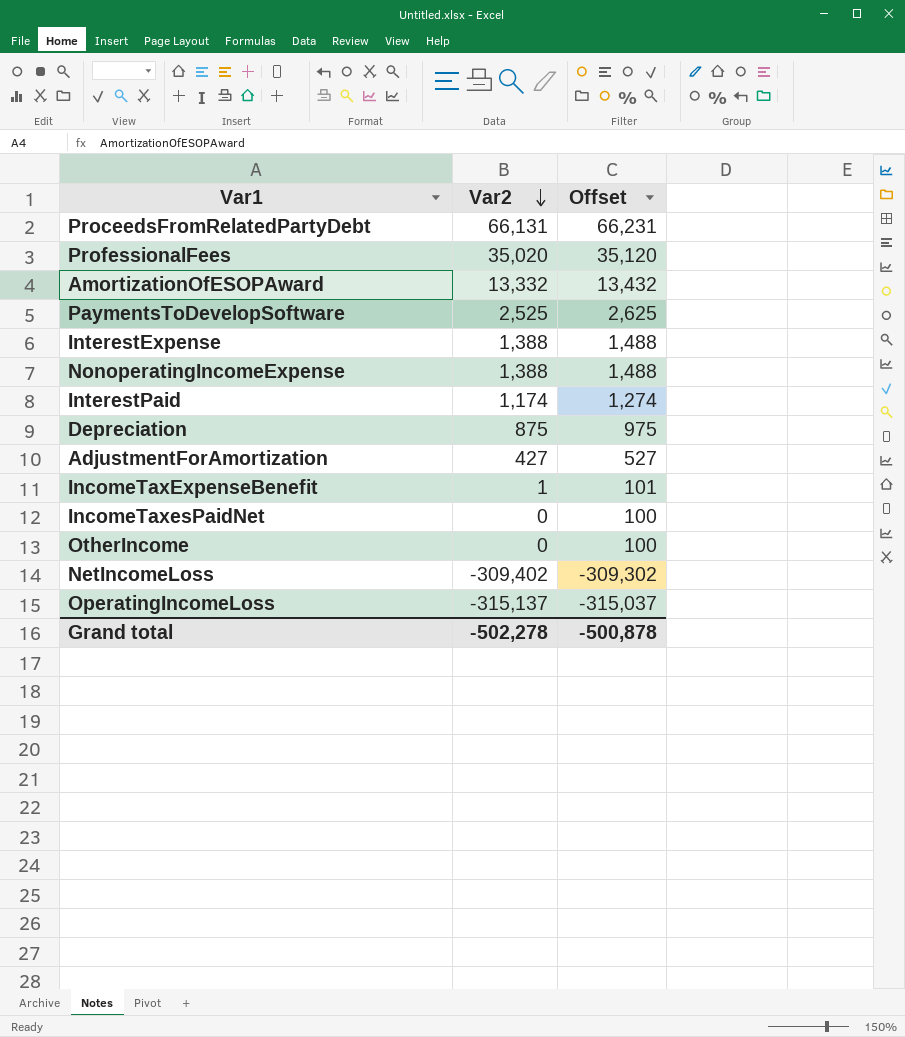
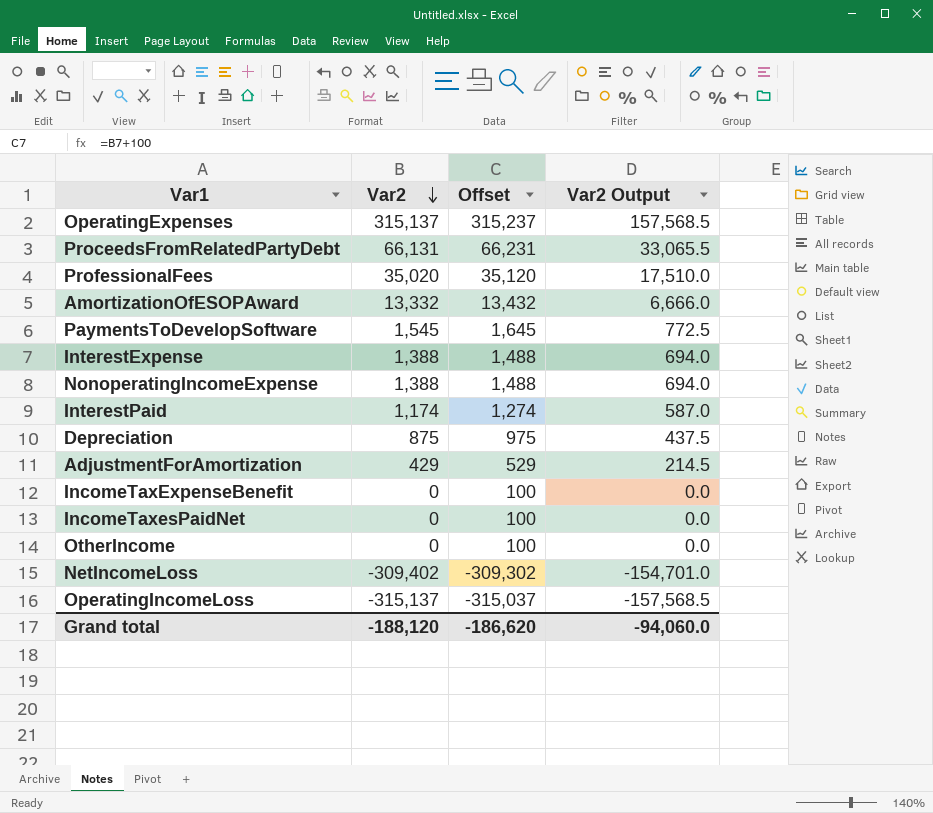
column Var2 Output | formula: none -> [Var2] * 0.5
row OperatingExpenses: none -> 315,137 | 315,237 | 157,568.5
PaymentsToDevelopSoftware | Var2: 2,525 -> 1,545
PaymentsToDevelopSoftware | Offset: 2,625 -> 1,645
AdjustmentForAmortization | Var2: 427 -> 429
AdjustmentForAmortization | Offset: 527 -> 529
IncomeTaxExpenseBenefit | Var2: 1 -> 0
IncomeTaxExpenseBenefit | Offset: 101 -> 100
Grand total | Var2: -502,278 -> -188,120
Grand total | Offset: -500,878 -> -186,620

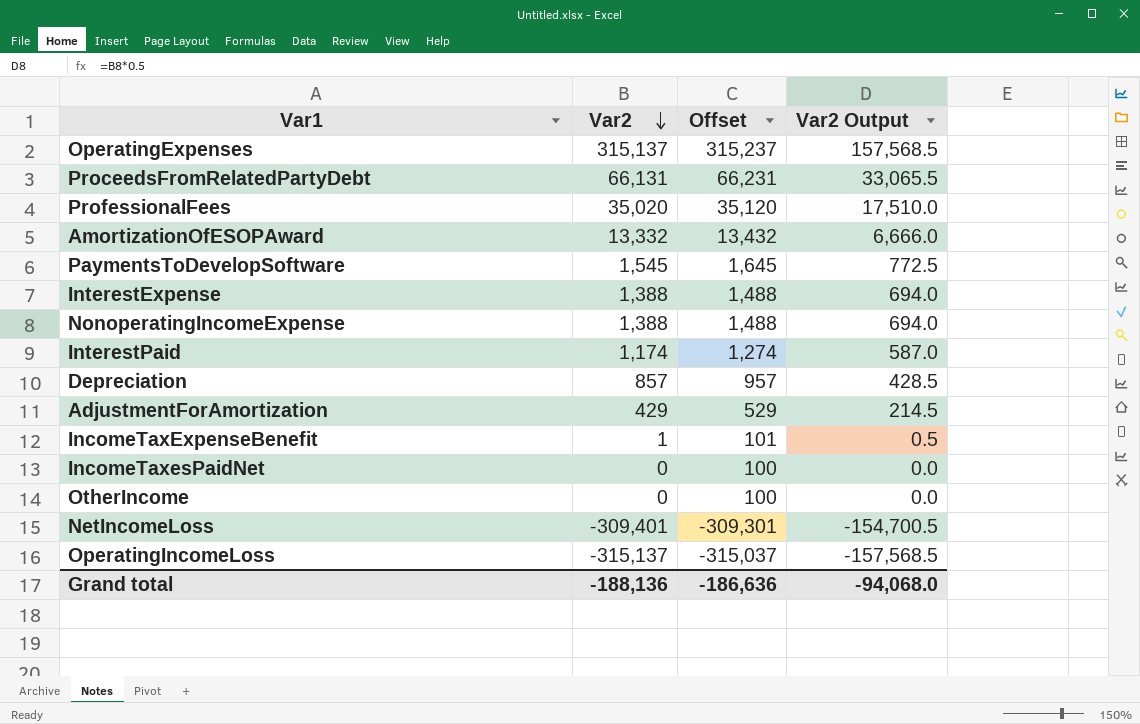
Depreciation | Var2: 875 -> 857
Depreciation | Offset: 975 -> 957
Depreciation | Var2 Output: 437.5 -> 428.5
IncomeTaxExpenseBenefit | Var2: 0 -> 1
IncomeTaxExpenseBenefit | Offset: 100 -> 101
IncomeTaxExpenseBenefit | Var2 Output: 0.0 -> 0.5
NetIncomeLoss | Var2: -309,402 -> -309,401
NetIncomeLoss | Offset: -309,302 -> -309,301
NetIncomeLoss | Var2 Output: -154,701.0 -> -154,700.5
Grand total | Var2: -188,120 -> -188,136
Grand total | Offset: -186,620 -> -186,636
Grand total | Var2 Output: -94,060.0 -> -94,068.0

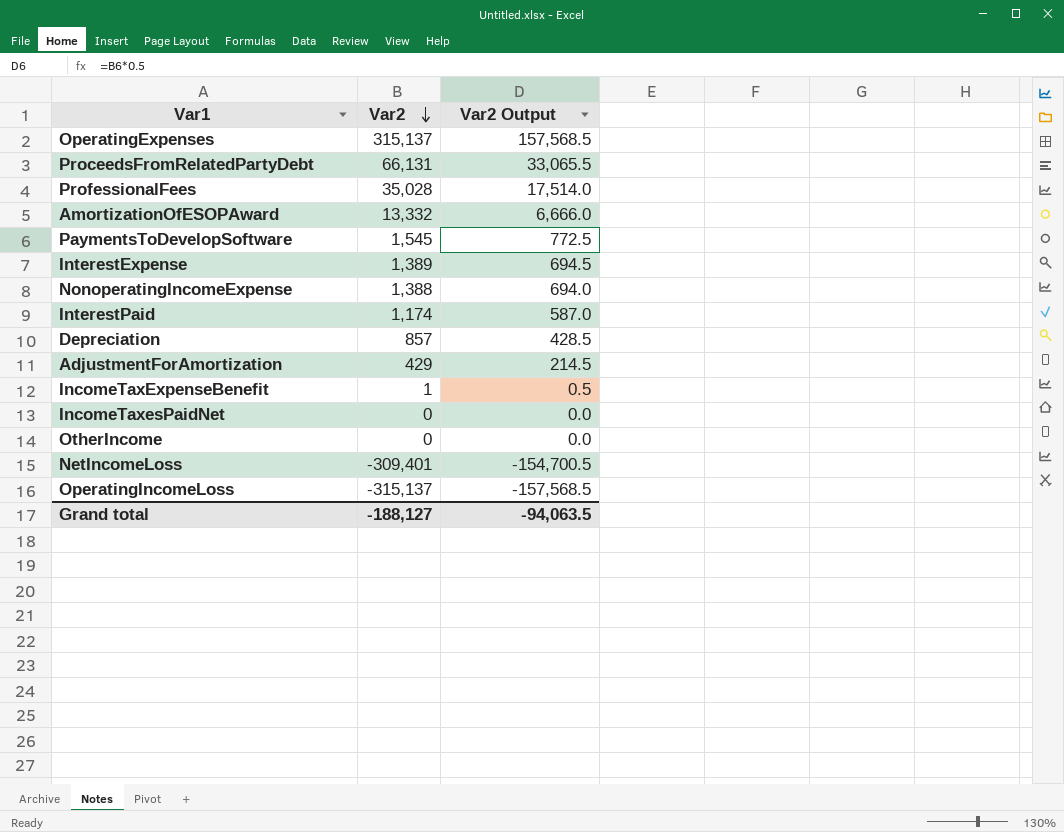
column Offset | formula: [Var2] + 100 -> none
ProfessionalFees | Var2: 35,020 -> 35,028
ProfessionalFees | Var2 Output: 17,510.0 -> 17,514.0
InterestExpense | Var2: 1,388 -> 1,389
InterestExpense | Var2 Output: 694.0 -> 694.5
Grand total | Var2: -188,136 -> -188,127
Grand total | Var2 Output: -94,068.0 -> -94,063.5

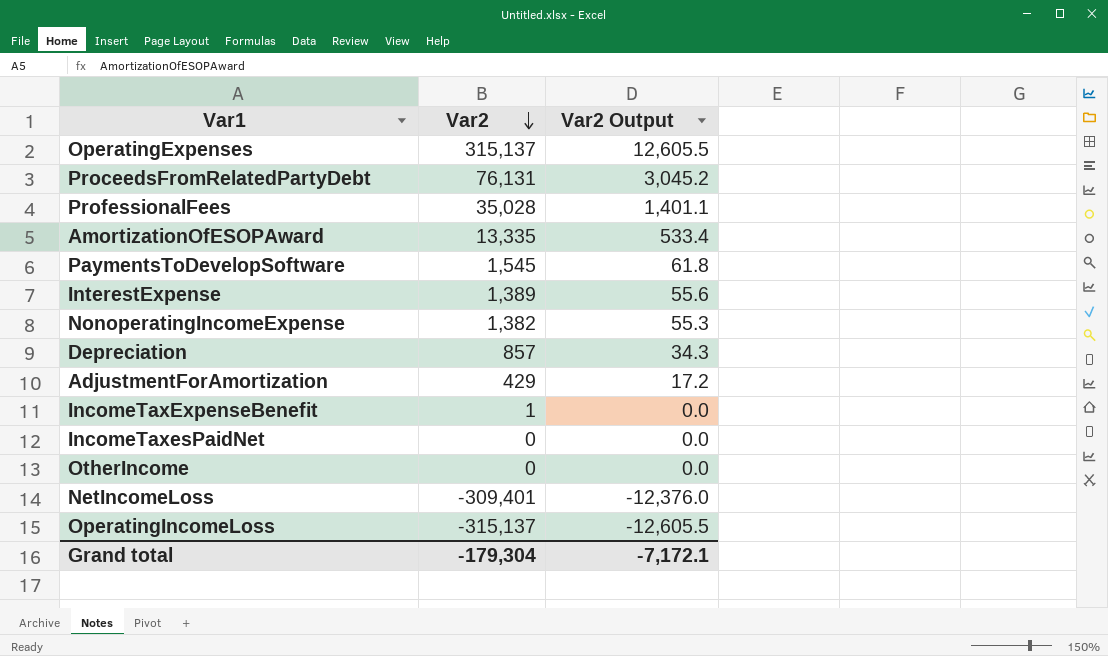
column Var2 Output | formula: [Var2] * 0.5 -> [Var2] * 0.04
row InterestPaid: 1,174 | 587.0 -> none
ProceedsFromRelatedPartyDebt | Var2: 66,131 -> 76,131
AmortizationOfESOPAward | Var2: 13,332 -> 13,335
NonoperatingIncomeExpense | Var2: 1,388 -> 1,382
Grand total | Var2: -188,127 -> -179,304
Grand total | Var2 Output: -94,063.5 -> -7,172.1

